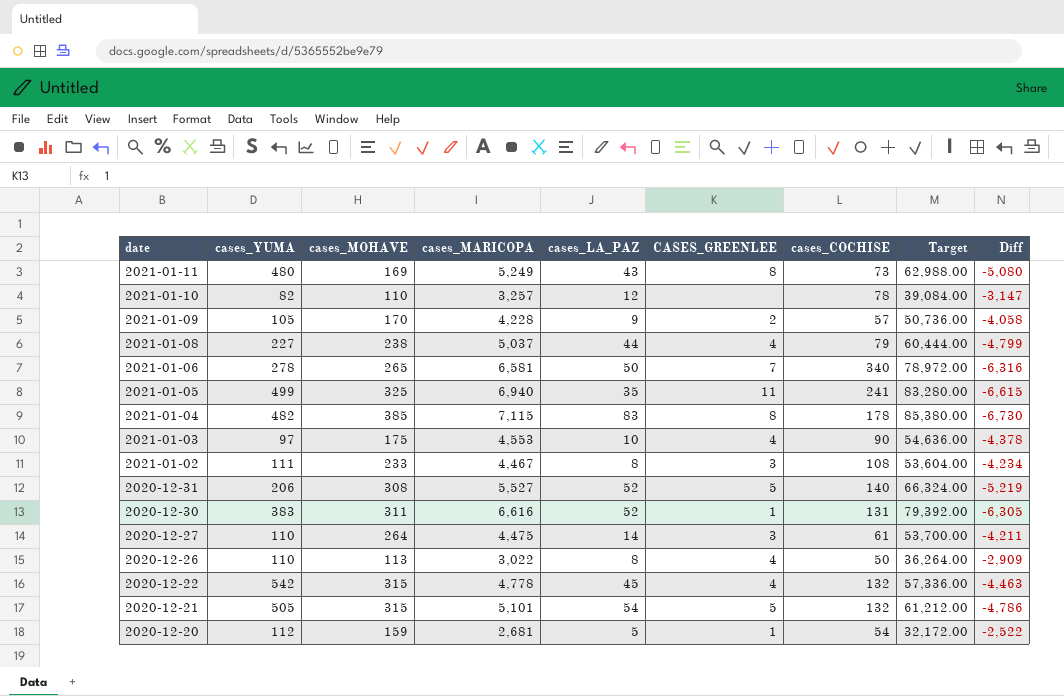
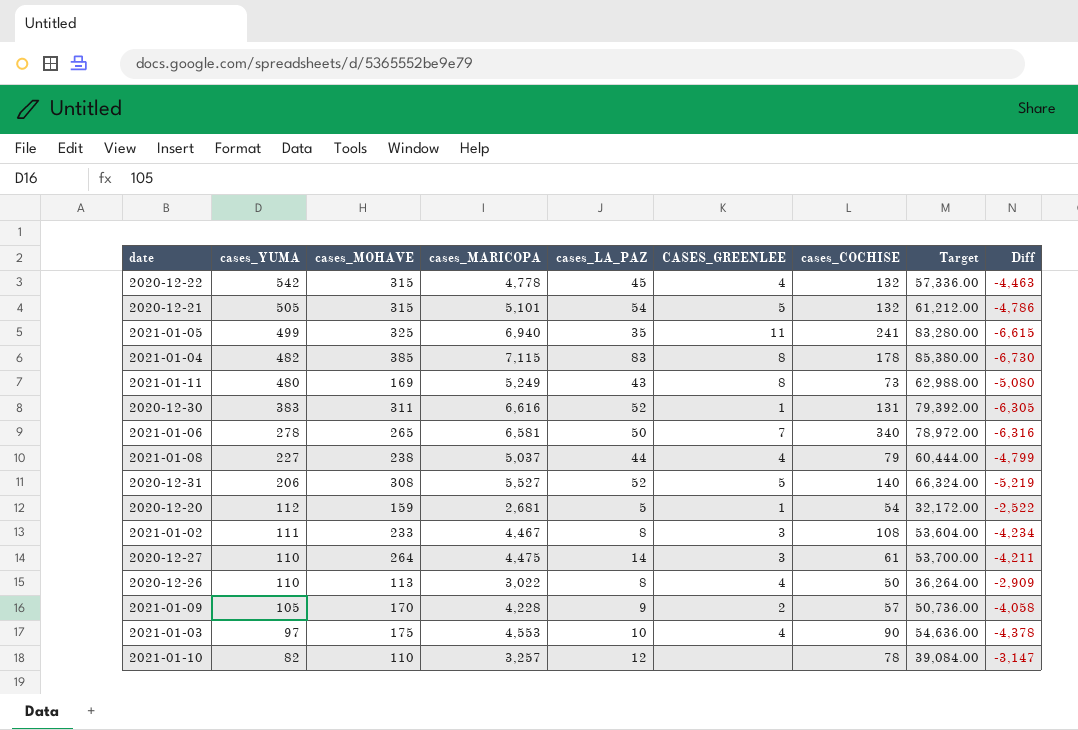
row order: date descending -> cases_YUMA descending

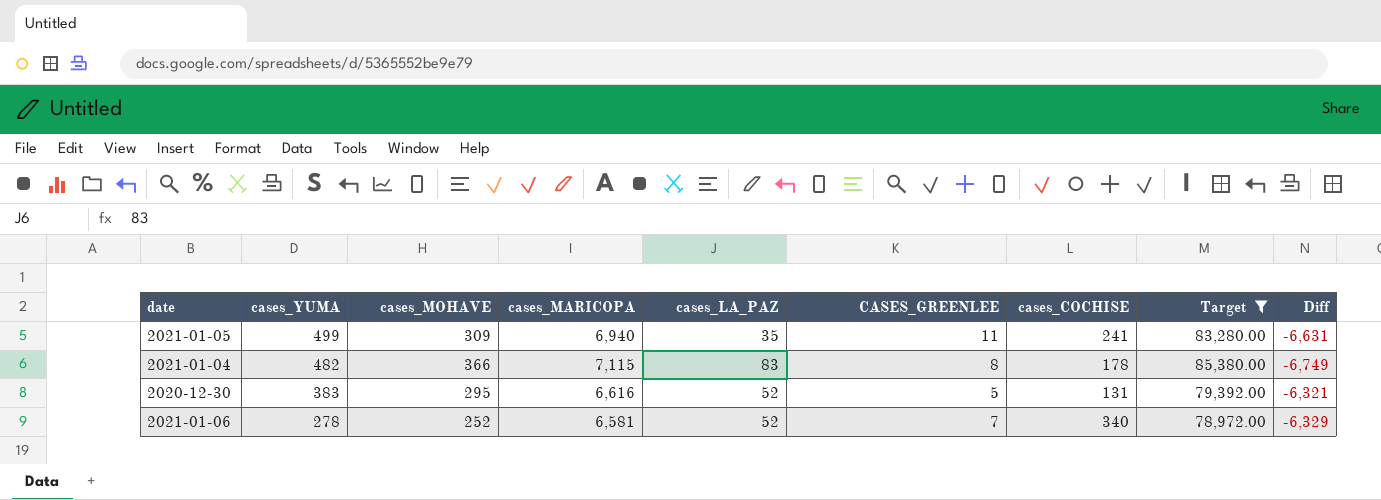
filter: none -> Target >= 78,972.00
2021-01-05 | cases_MOHAVE: 325 -> 309
2021-01-05 | Diff: -6,615 -> -6,631
2021-01-04 | cases_MOHAVE: 385 -> 366
2021-01-04 | Diff: -6,730 -> -6,749
2020-12-30 | cases_MOHAVE: 311 -> 295
2020-12-30 | CASES_GREENLEE: 1 -> 5
2020-12-30 | Diff: -6,305 -> -6,321
2021-01-06 | cases_MOHAVE: 265 -> 252
2021-01-06 | cases_LA_PAZ: 50 -> 52
2021-01-06 | Diff: -6,316 -> -6,329

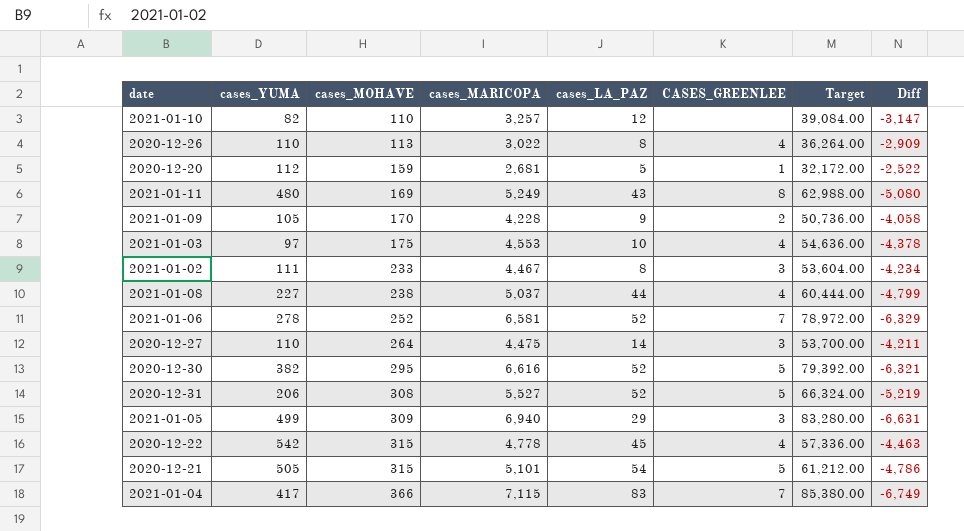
filter: Target >= 78,972.00 -> none
row order: cases_YUMA descending -> cases_MOHAVE ascending
column cases_COCHISE | position: 7 -> none
2020-12-30 | cases_YUMA: 383 -> 382
2021-01-05 | cases_LA_PAZ: 35 -> 29
2021-01-05 | CASES_GREENLEE: 11 -> 3
2021-01-04 | cases_YUMA: 482 -> 417
2021-01-04 | CASES_GREENLEE: 8 -> 7

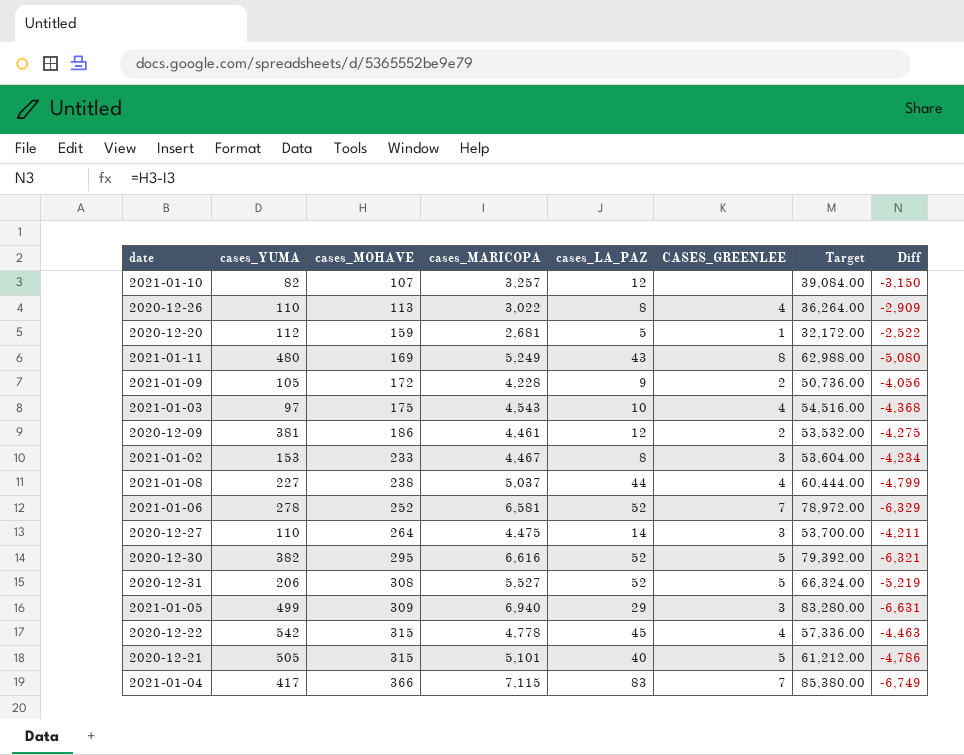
2021-01-10 | cases_MOHAVE: 110 -> 107
2021-01-10 | Diff: -3,147 -> -3,150
2021-01-09 | cases_MOHAVE: 170 -> 172
2021-01-09 | Diff: -4,058 -> -4,056
2021-01-03 | cases_MARICOPA: 4,553 -> 4,543
2021-01-03 | Target: 54,636.00 -> 54,516.00
2021-01-03 | Diff: -4,378 -> -4,368
row 2020-12-09: none -> 381 | 186 | 4,461 | 12 | 2 | 53,532.00 | -4,275
2021-01-02 | cases_YUMA: 111 -> 153
2020-12-21 | cases_LA_PAZ: 54 -> 40

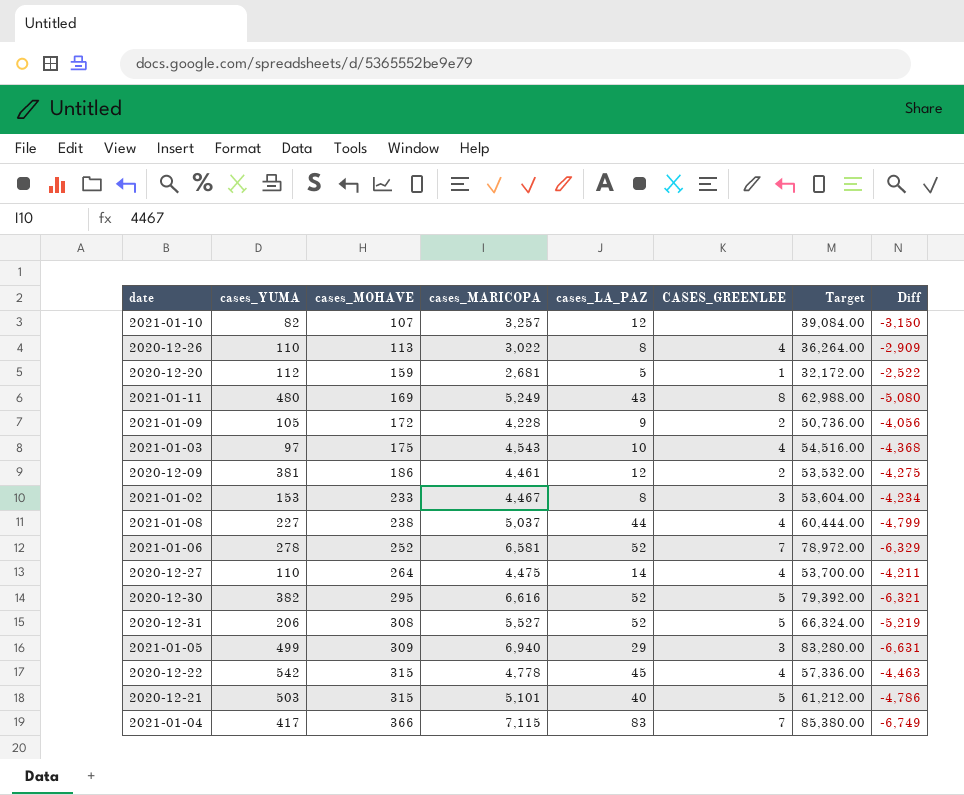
2020-12-27 | CASES_GREENLEE: 3 -> 4
2020-12-21 | cases_YUMA: 505 -> 503

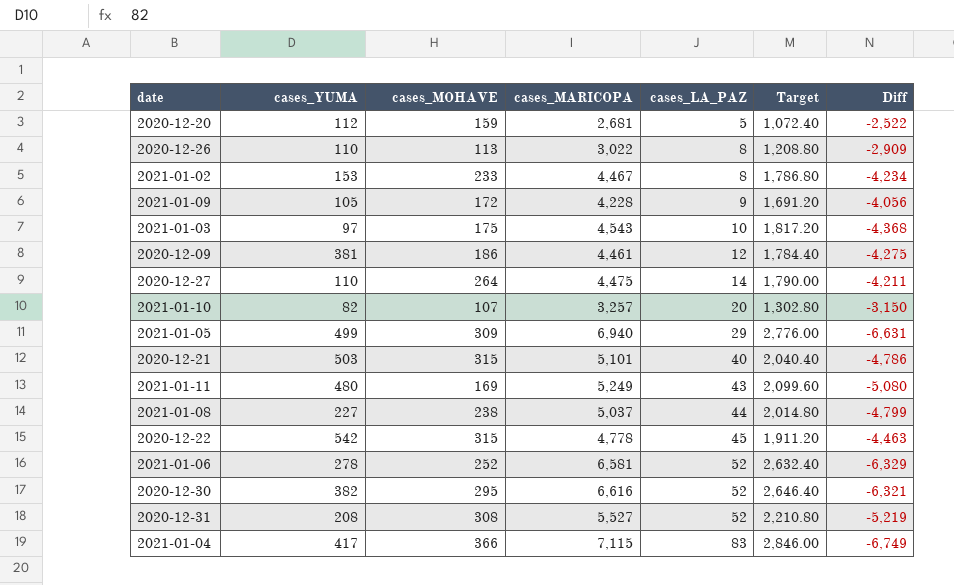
row order: cases_MOHAVE ascending -> cases_LA_PAZ ascending
column CASES_GREENLEE | position: 6 -> none
column Target | formula: [cases_MARICOPA] * 12 -> [cases_MARICOPA] * 0.4
2021-01-10 | cases_LA_PAZ: 12 -> 20
2020-12-31 | cases_YUMA: 206 -> 208

